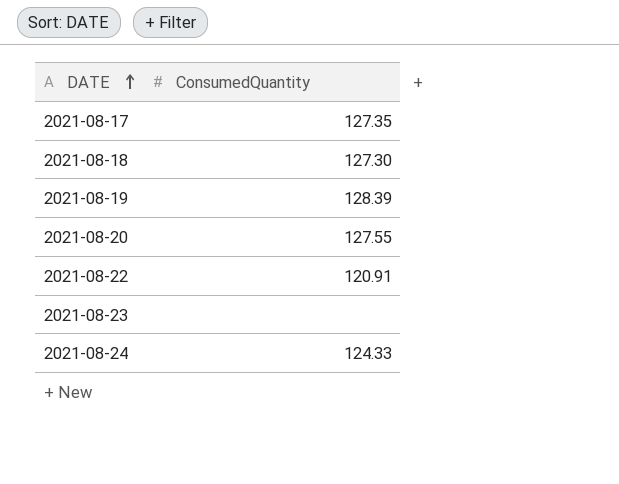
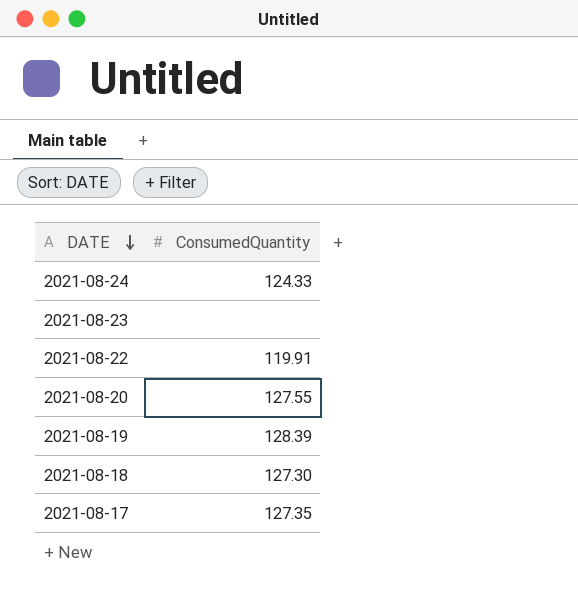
row order: DATE ascending -> DATE descending
2021-08-22 | ConsumedQuantity: 120.91 -> 119.91

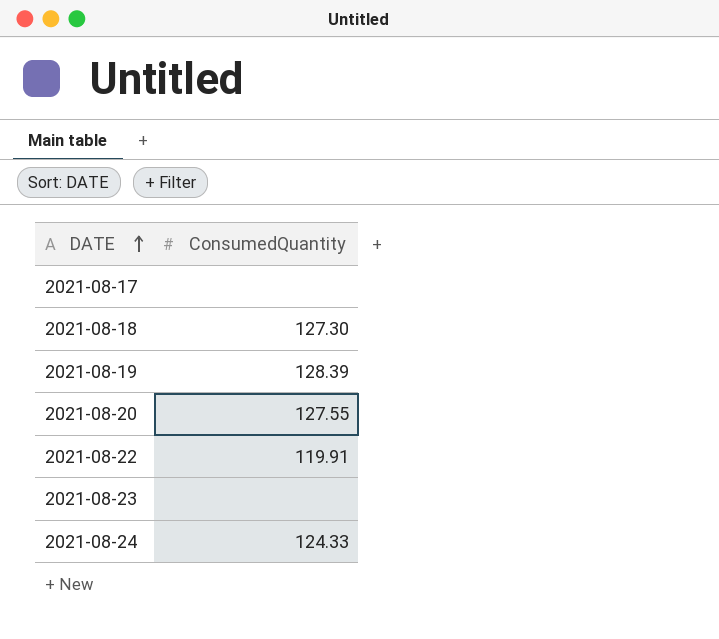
row order: DATE descending -> DATE ascending
2021-08-17 | ConsumedQuantity: 127.35 -> none

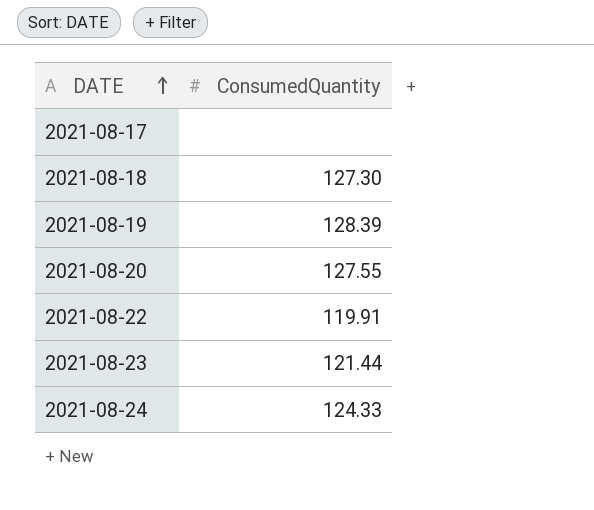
2021-08-23 | ConsumedQuantity: none -> 121.44

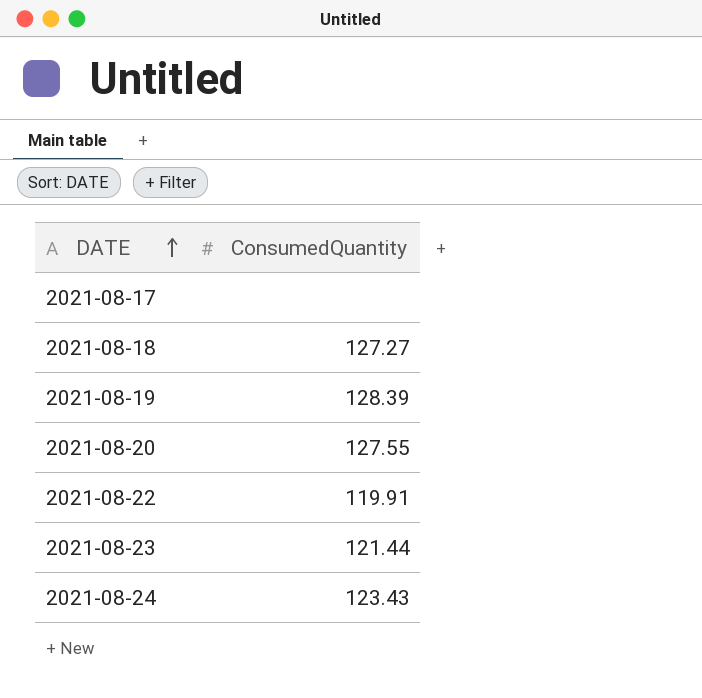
2021-08-18 | ConsumedQuantity: 127.30 -> 127.27
2021-08-24 | ConsumedQuantity: 124.33 -> 123.43

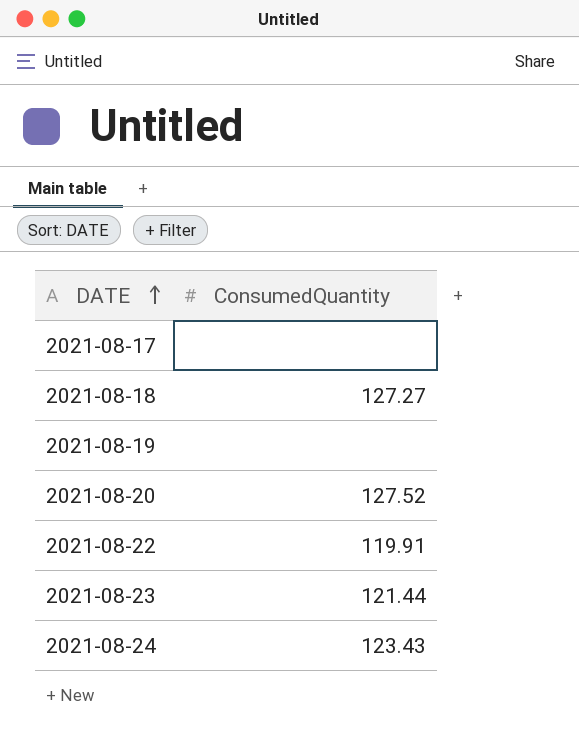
2021-08-19 | ConsumedQuantity: 128.39 -> none
2021-08-20 | ConsumedQuantity: 127.55 -> 127.52

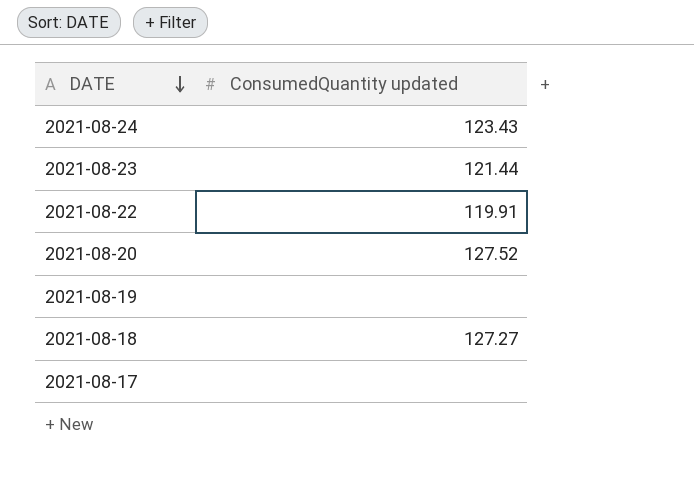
row order: DATE ascending -> DATE descending
column name: ConsumedQuantity -> ConsumedQuantity updated

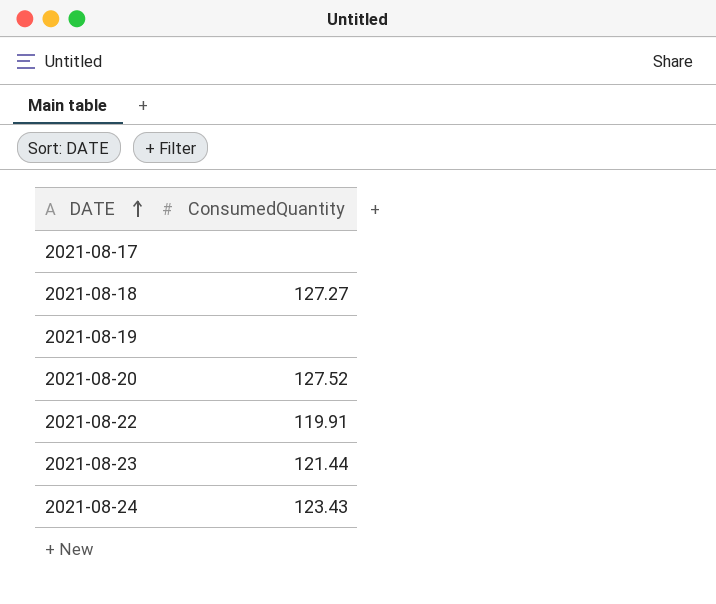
row order: DATE descending -> DATE ascending
column name: ConsumedQuantity updated -> ConsumedQuantity

